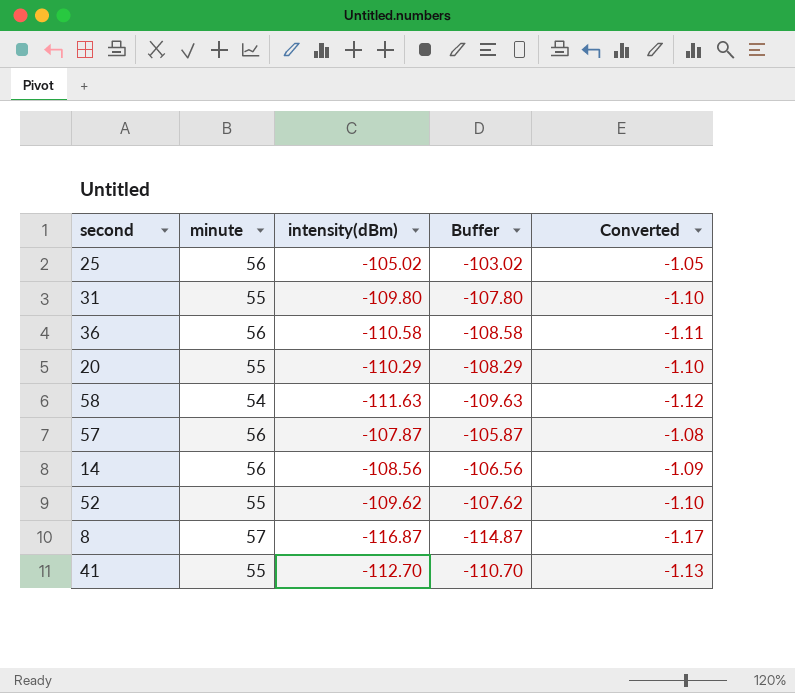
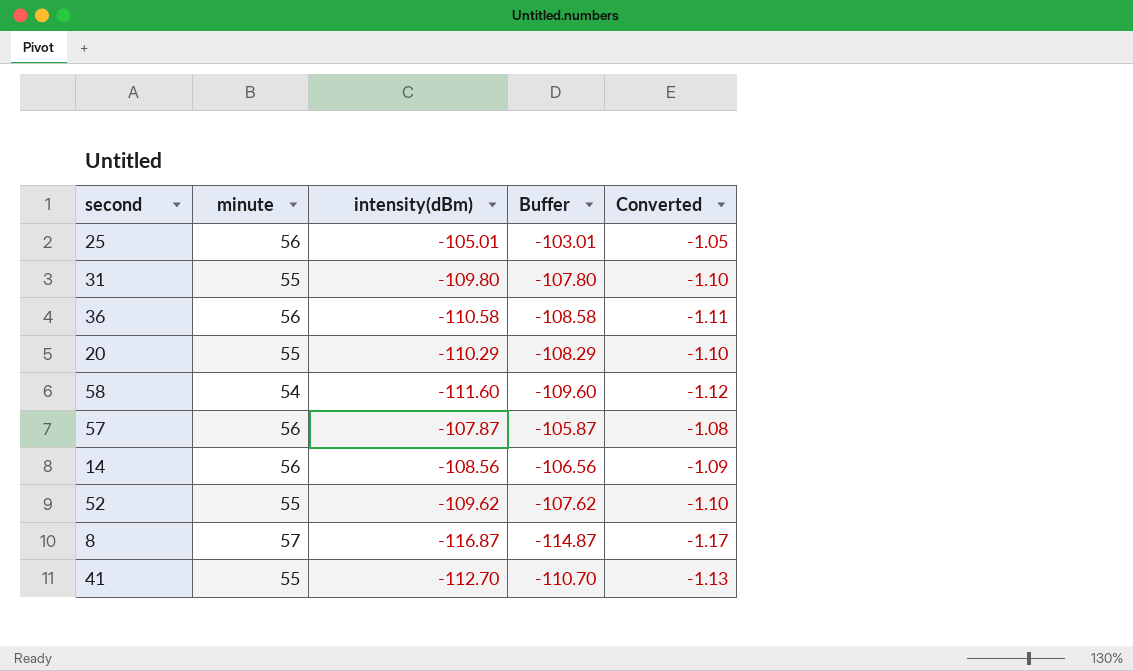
25 | intensity(dBm): -105.02 -> -105.01
25 | Buffer: -103.02 -> -103.01
58 | intensity(dBm): -111.63 -> -111.60
58 | Buffer: -109.63 -> -109.60

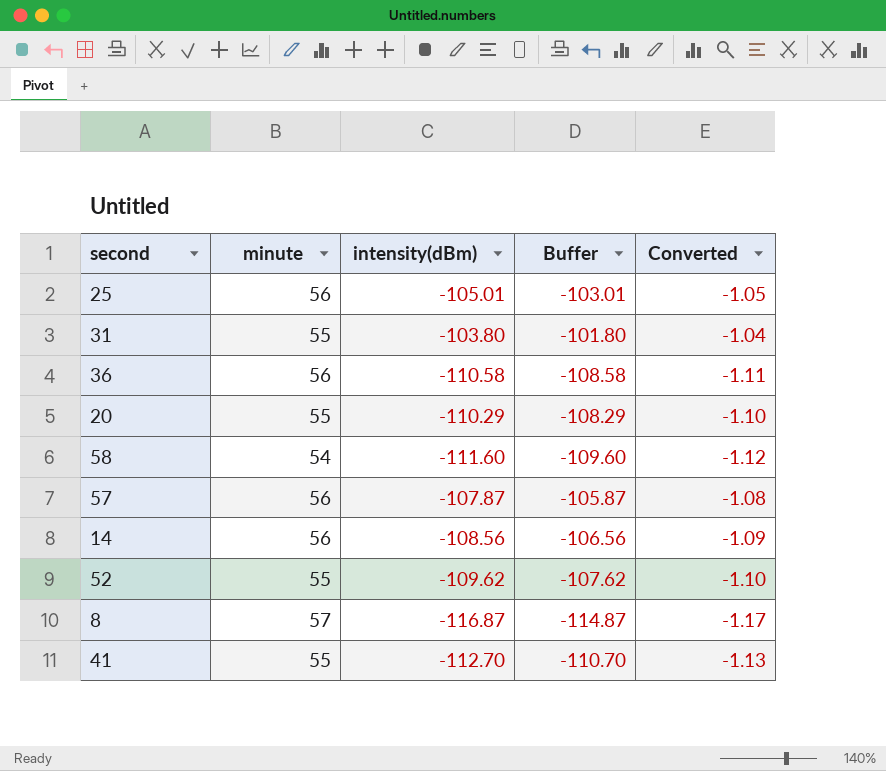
31 | intensity(dBm): -109.80 -> -103.80
31 | Buffer: -107.80 -> -101.80
31 | Converted: -1.10 -> -1.04

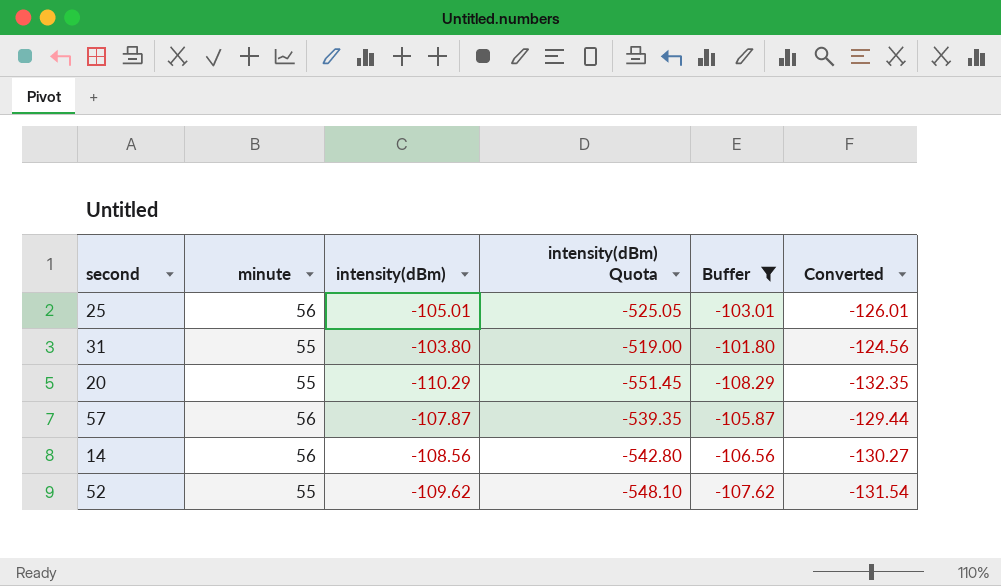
filter: none -> Buffer >= -108.29
column intensity(dBm) Quota | formula: none -> [intensity(dBm)] * 5
column Converted | formula: [intensity(dBm)] * 0.01 -> [intensity(dBm)] * 1.2

